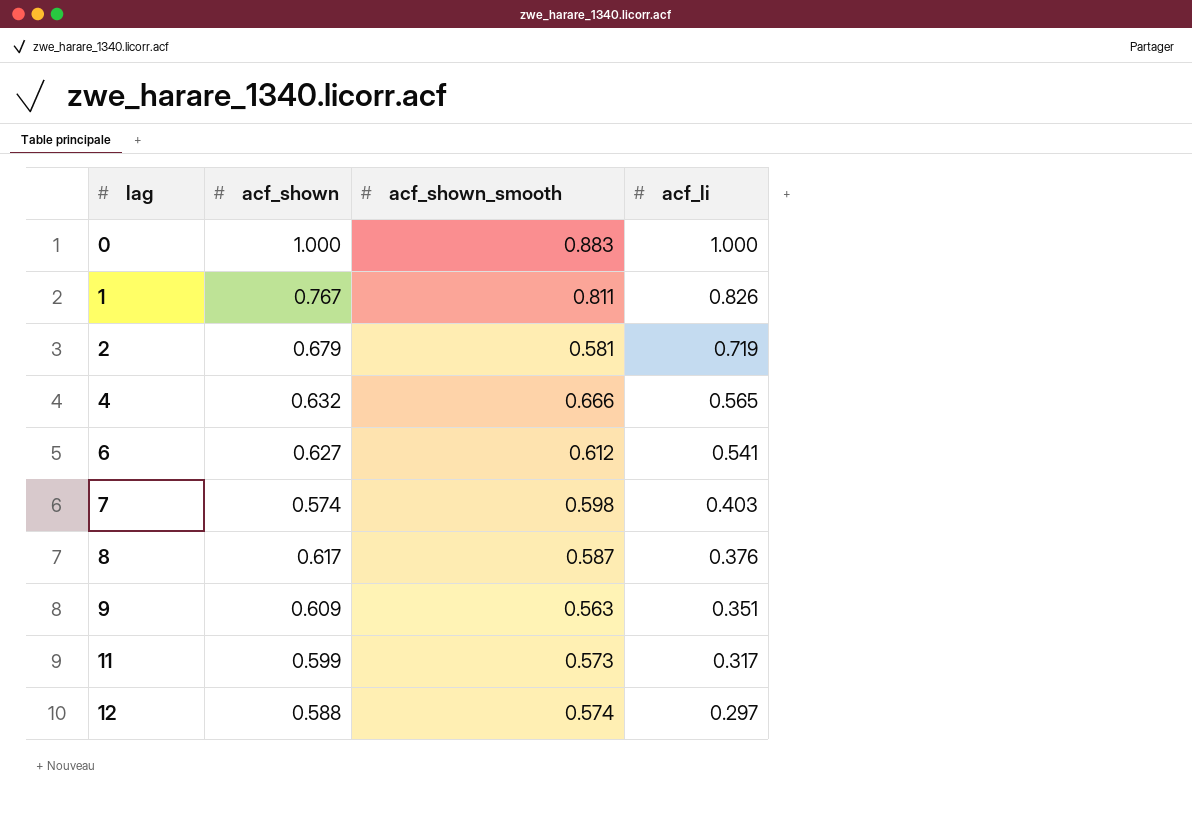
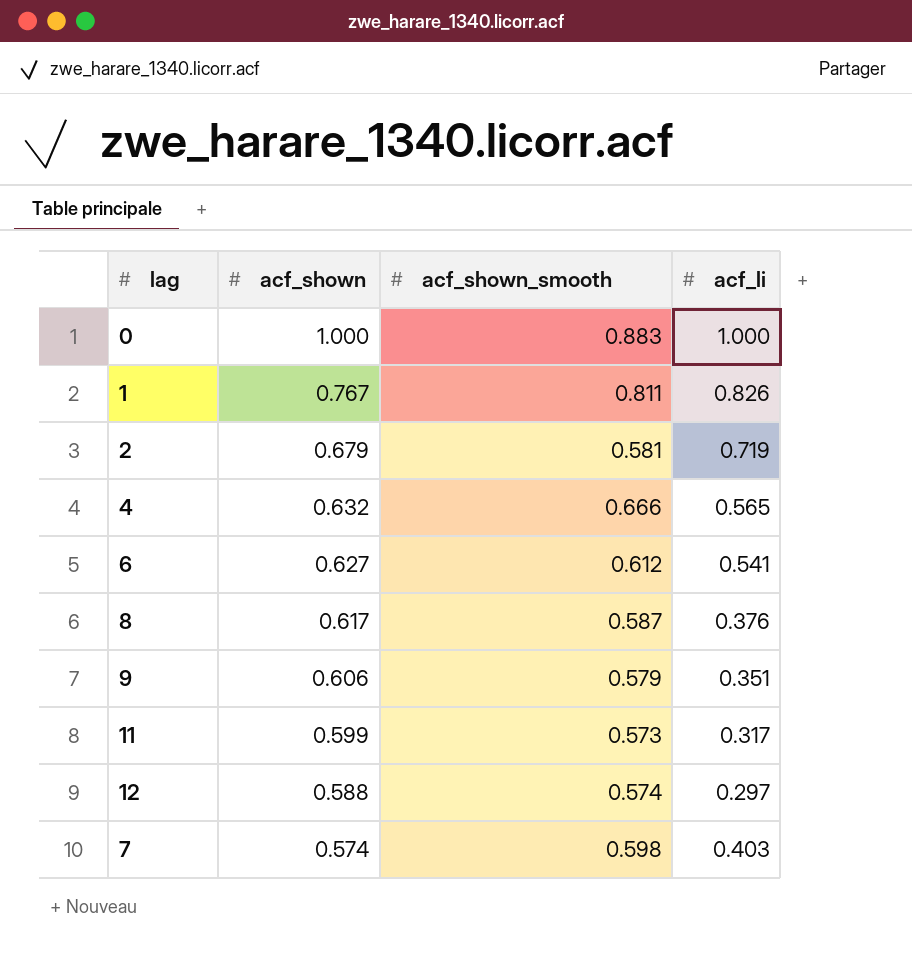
row order: lag ascending -> acf_shown descending
9 | acf_shown: 0.609 -> 0.606
9 | acf_shown_smooth: 0.563 -> 0.579

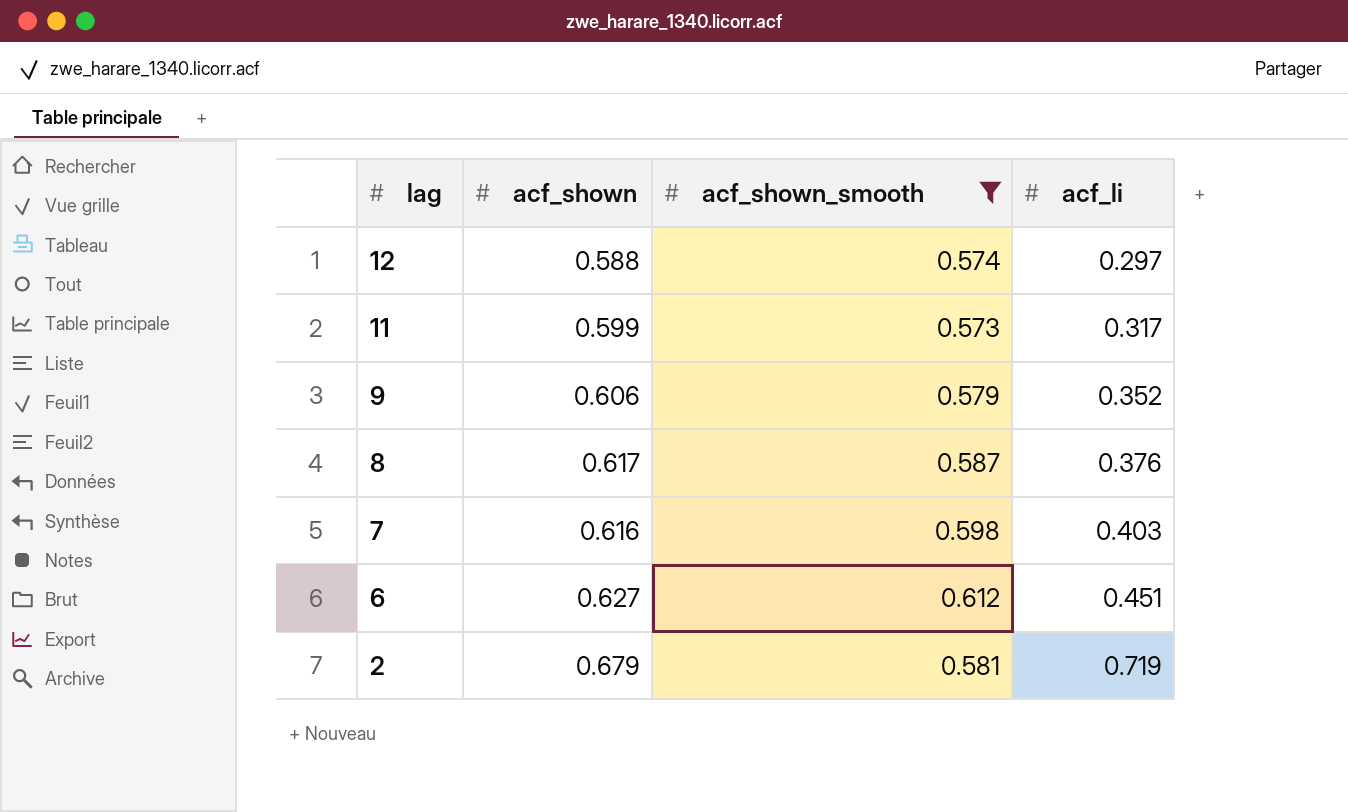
filter: none -> acf_shown_smooth <= 0.612
row order: acf_shown descending -> lag descending
9 | acf_li: 0.351 -> 0.352
7 | acf_shown: 0.574 -> 0.616
6 | acf_li: 0.541 -> 0.451

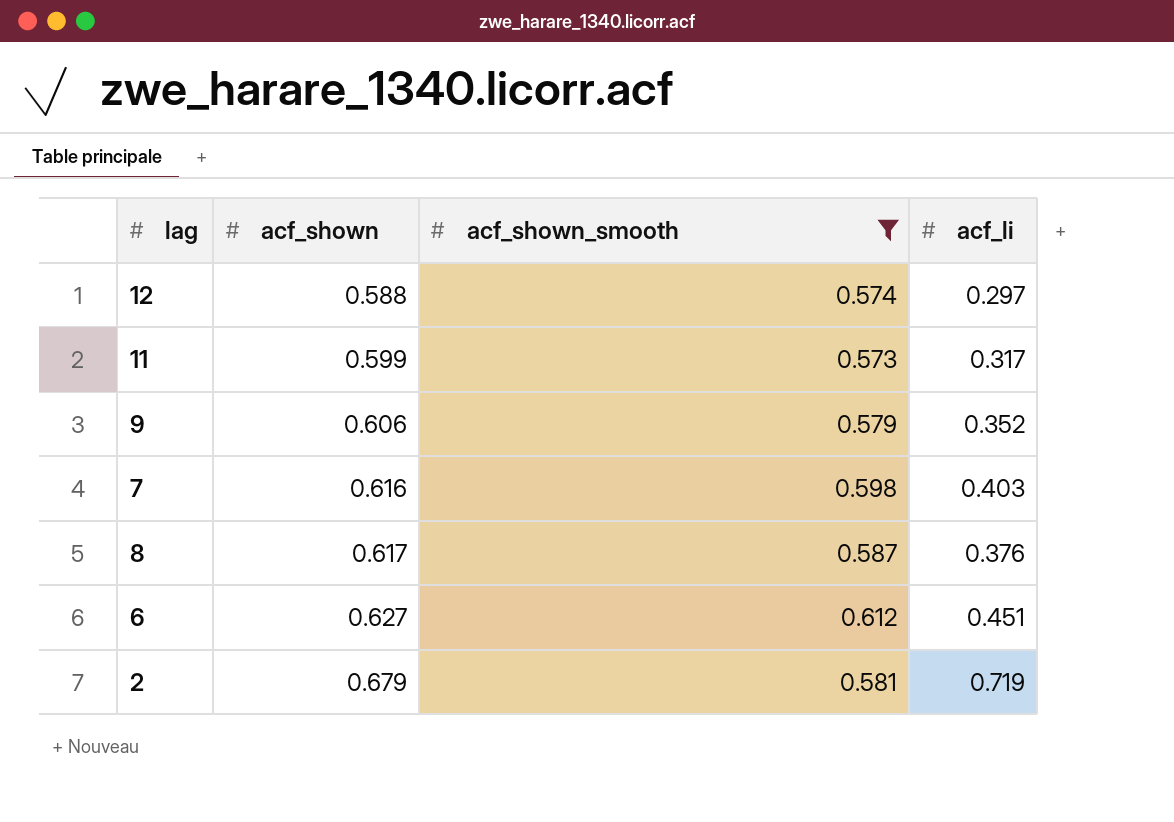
row order: lag descending -> acf_shown ascending

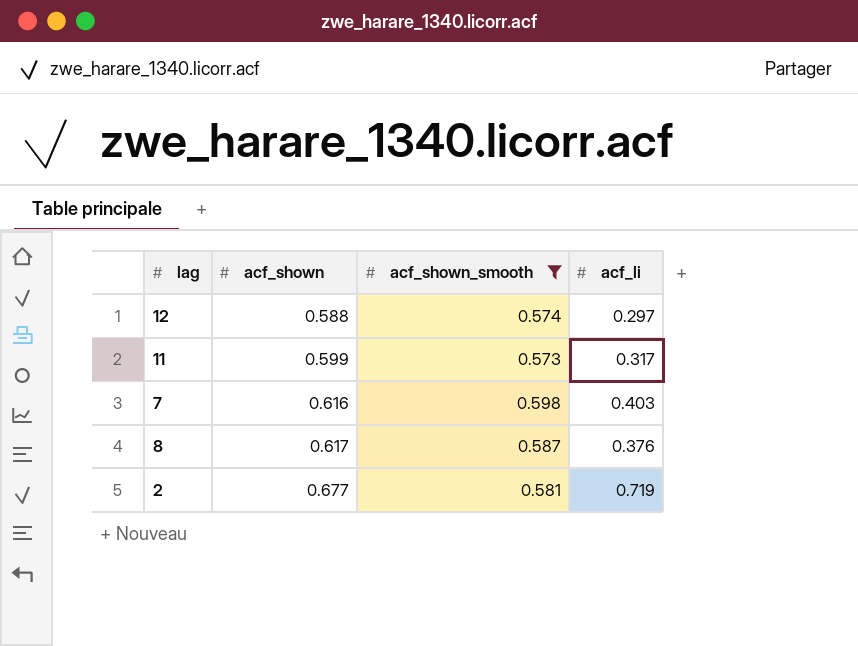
row 9: 0.606 | 0.579 | 0.352 -> none
row 6: 0.627 | 0.612 | 0.451 -> none
2 | acf_shown: 0.679 -> 0.677

